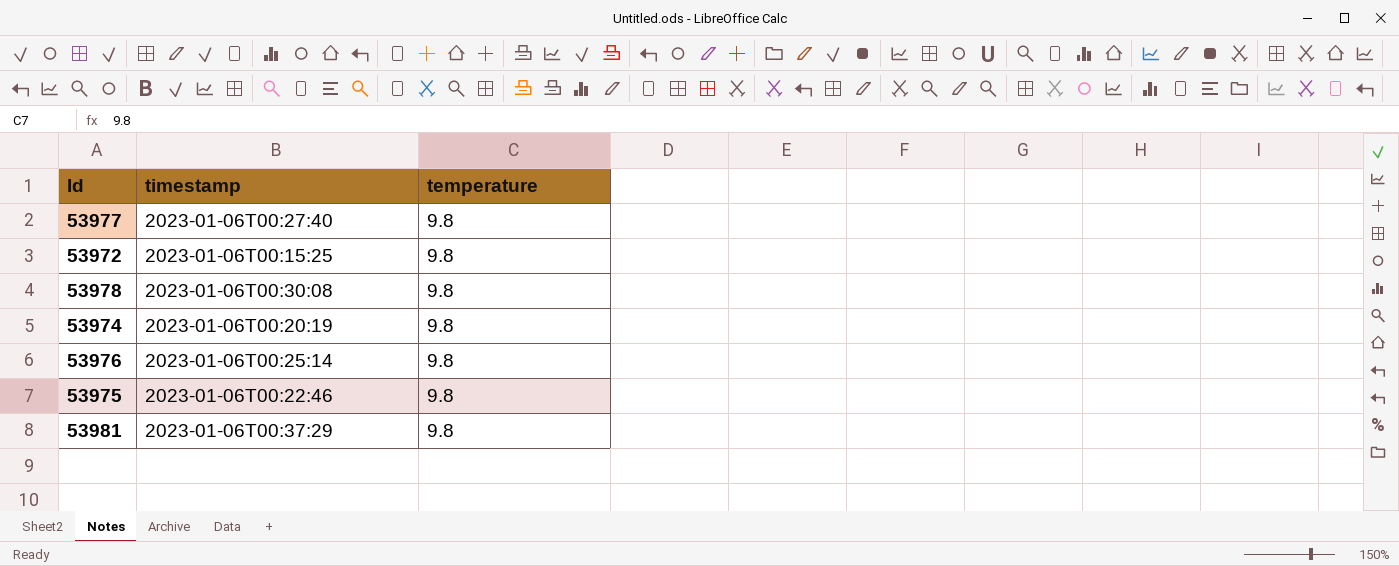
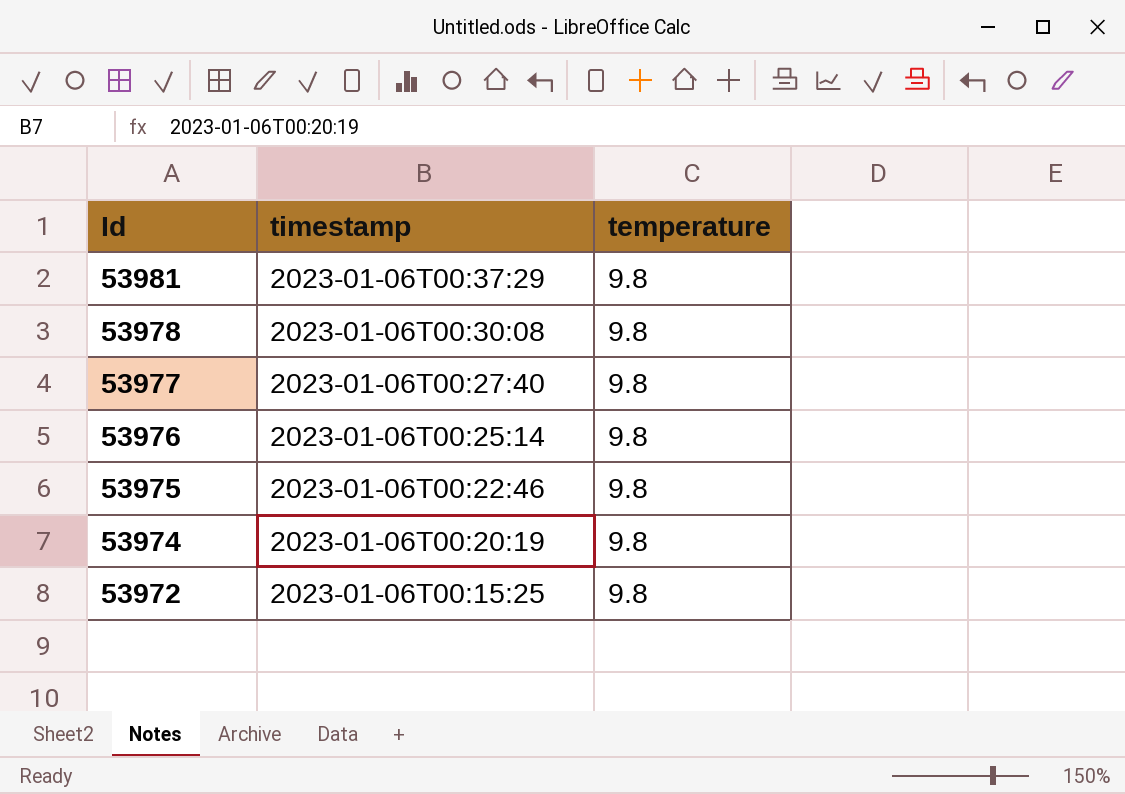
row order: none -> Id descending

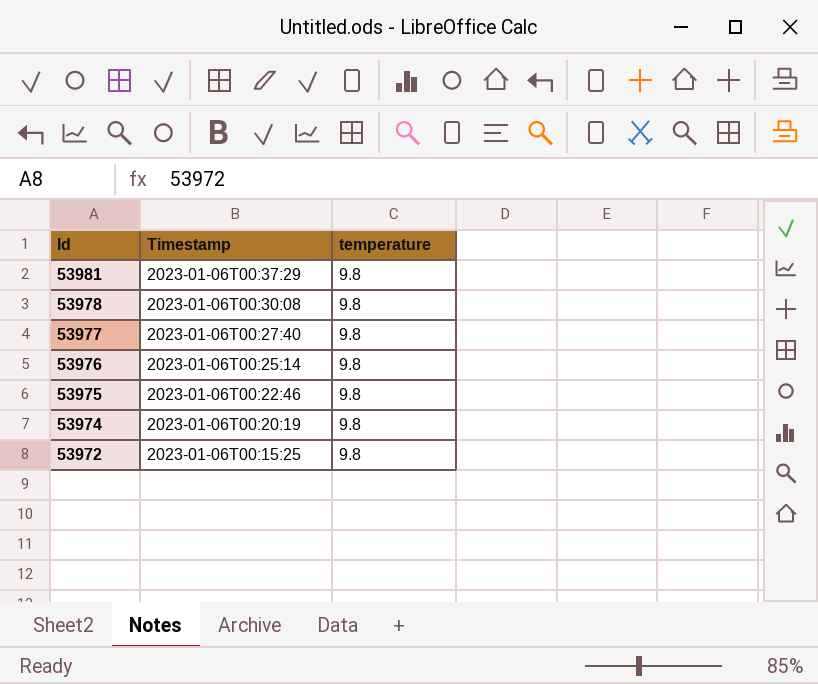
column name: timestamp -> Timestamp

